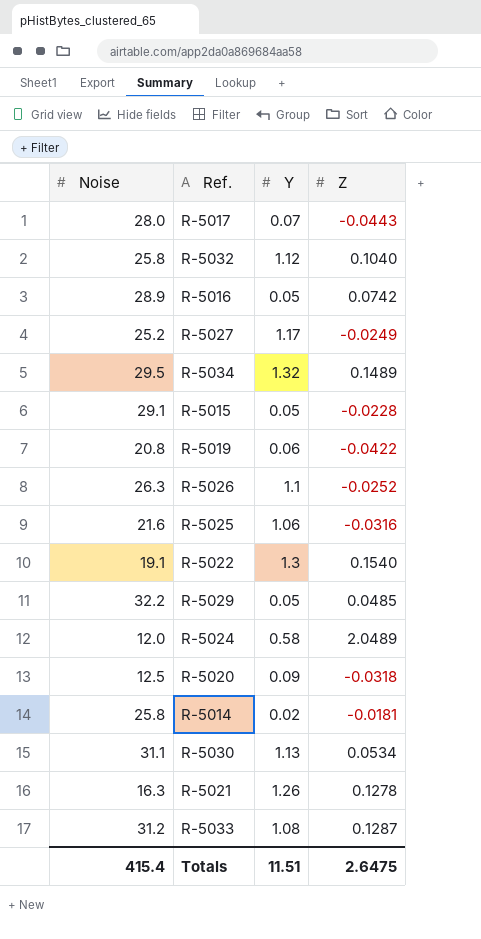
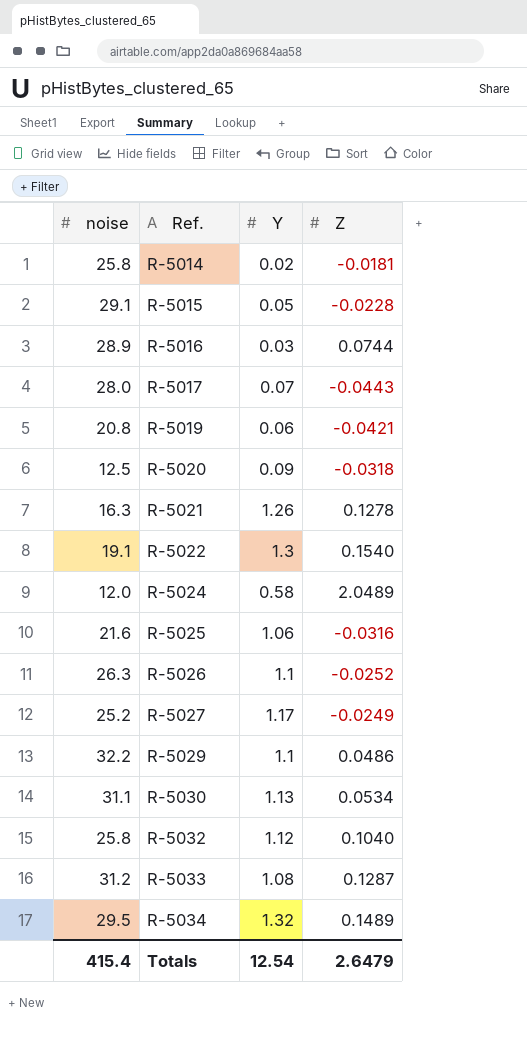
row order: none -> Ref. ascending
column name: Noise -> noise
R-5016 | Y: 0.05 -> 0.03
R-5016 | Z: 0.0742 -> 0.0744
R-5019 | Z: -0.0422 -> -0.0421
R-5029 | Y: 0.05 -> 1.1
R-5029 | Z: 0.0485 -> 0.0486
Totals | Y: 11.51 -> 12.54
Totals | Z: 2.6475 -> 2.6479

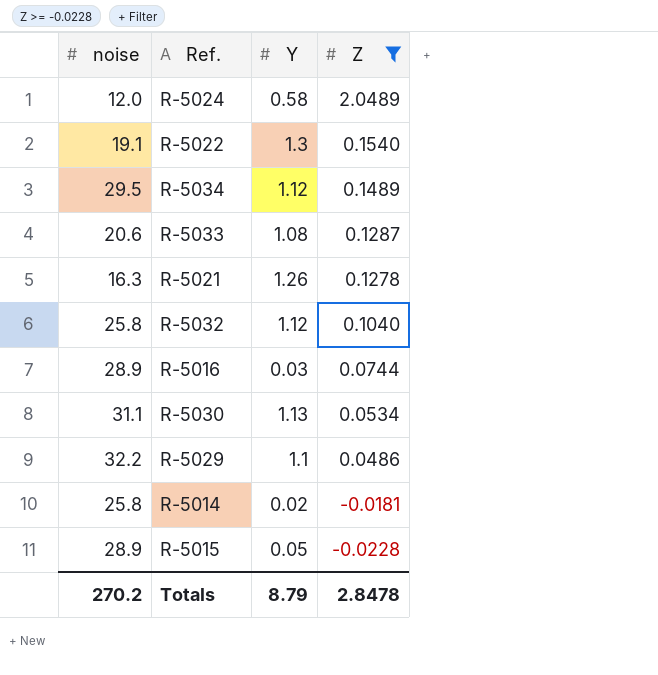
filter: none -> Z >= -0.0228
row order: Ref. ascending -> Z descending
R-5034 | Y: 1.32 -> 1.12
R-5033 | noise: 31.2 -> 20.6
R-5015 | noise: 29.1 -> 28.9
Totals | noise: 415.4 -> 270.2
Totals | Y: 12.54 -> 8.79
Totals | Z: 2.6479 -> 2.8478

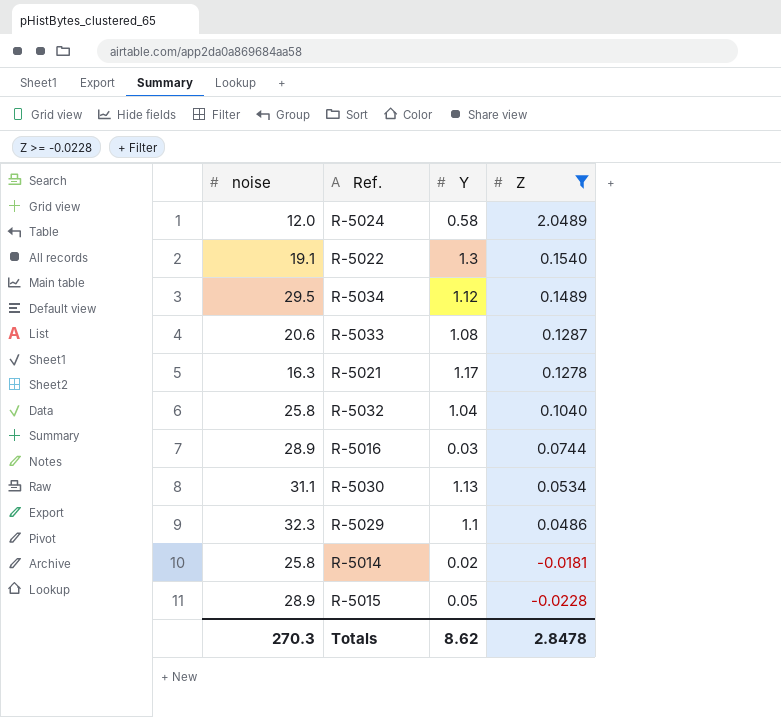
R-5021 | Y: 1.26 -> 1.17
R-5032 | Y: 1.12 -> 1.04
R-5029 | noise: 32.2 -> 32.3
Totals | noise: 270.2 -> 270.3
Totals | Y: 8.79 -> 8.62

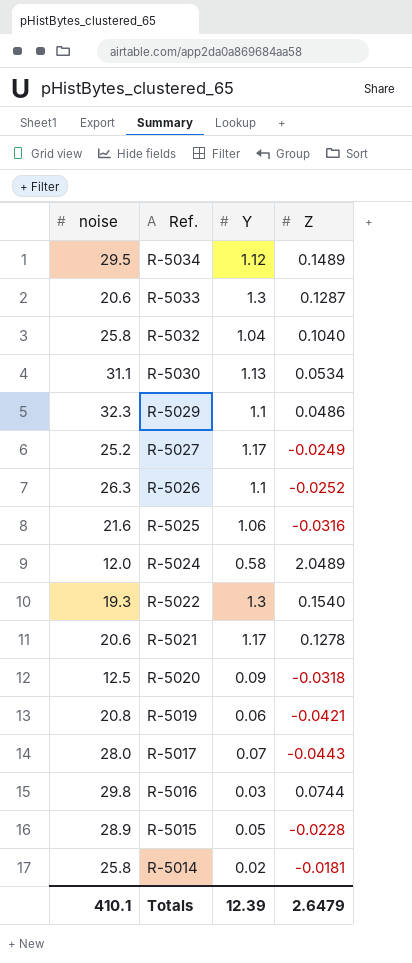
filter: Z >= -0.0228 -> none
row order: Z descending -> Ref. descending
R-5033 | Y: 1.08 -> 1.3
R-5022 | noise: 19.1 -> 19.3
R-5021 | noise: 16.3 -> 20.6
R-5016 | noise: 28.9 -> 29.8
Totals | noise: 270.3 -> 410.1
Totals | Y: 8.62 -> 12.39
Totals | Z: 2.8478 -> 2.6479

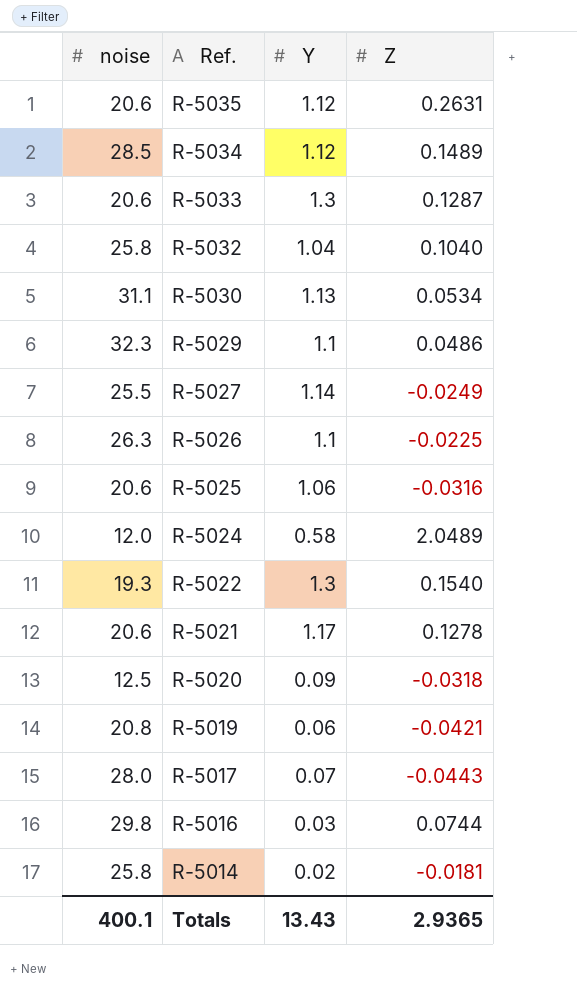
row R-5015: 28.9 | 0.05 | -0.0228 -> none
row R-5035: none -> 20.6 | 1.12 | 0.2631
R-5034 | noise: 29.5 -> 28.5
R-5027 | noise: 25.2 -> 25.5
R-5027 | Y: 1.17 -> 1.14
R-5026 | Z: -0.0252 -> -0.0225
R-5025 | noise: 21.6 -> 20.6
Totals | noise: 410.1 -> 400.1
Totals | Y: 12.39 -> 13.43
Totals | Z: 2.6479 -> 2.9365

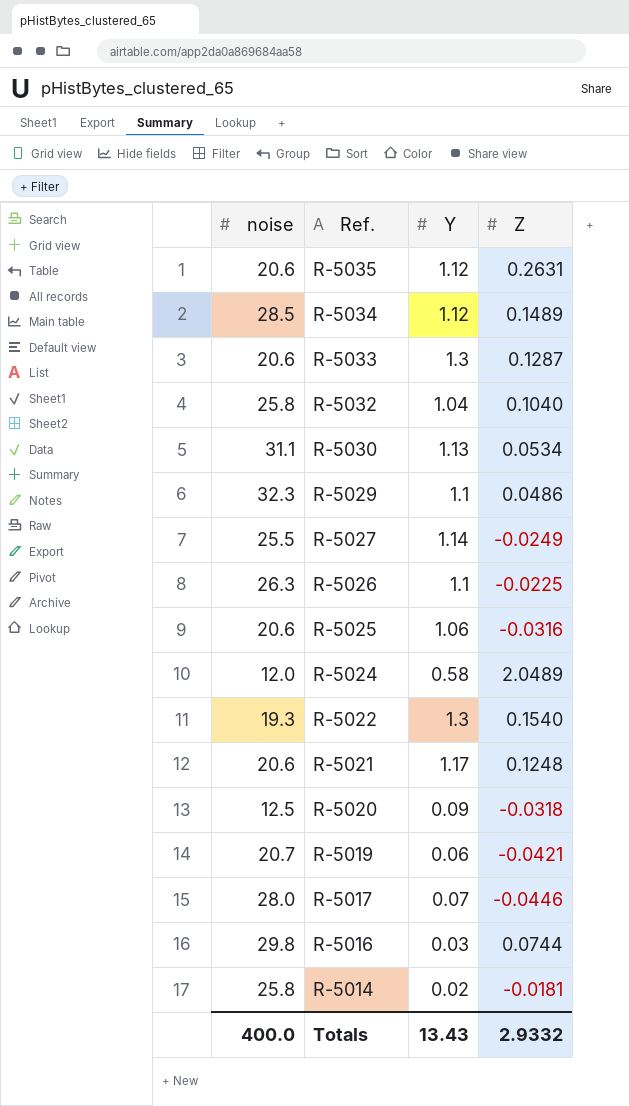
R-5021 | Z: 0.1278 -> 0.1248
R-5019 | noise: 20.8 -> 20.7
R-5017 | Z: -0.0443 -> -0.0446
Totals | noise: 400.1 -> 400.0
Totals | Z: 2.9365 -> 2.9332

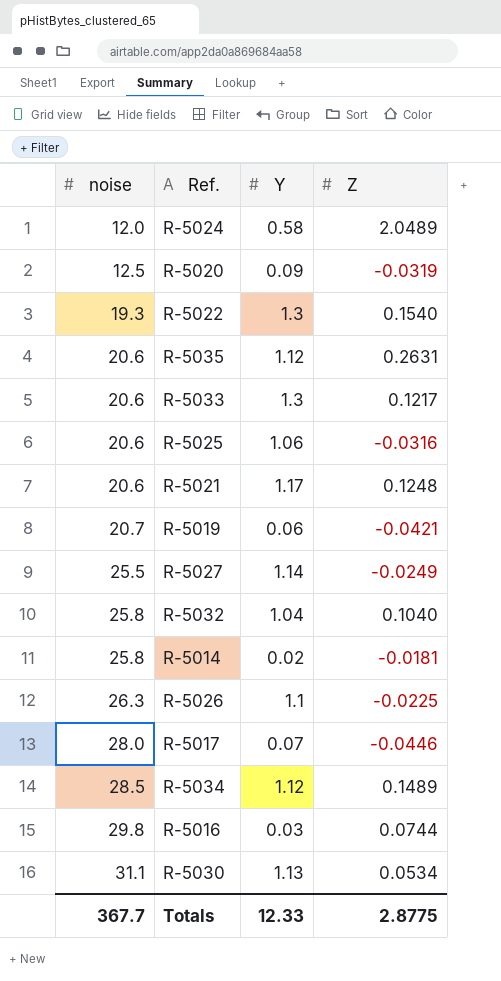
row order: Ref. descending -> noise ascending
row R-5029: 32.3 | 1.1 | 0.0486 -> none
R-5020 | Z: -0.0318 -> -0.0319
R-5033 | Z: 0.1287 -> 0.1217
Totals | noise: 400.0 -> 367.7
Totals | Y: 13.43 -> 12.33
Totals | Z: 2.9332 -> 2.8775

